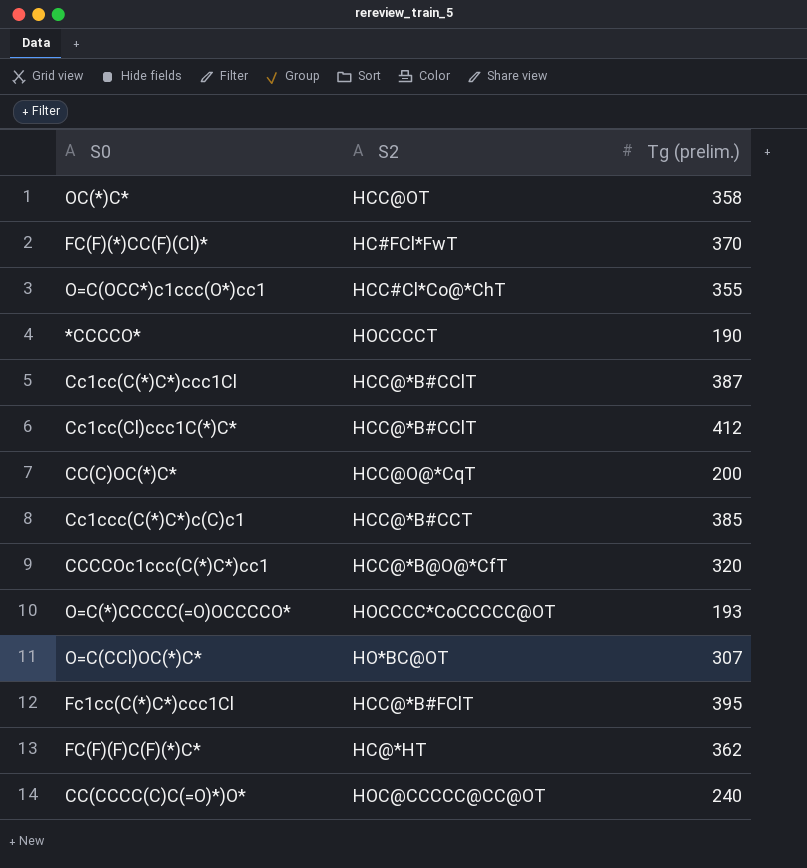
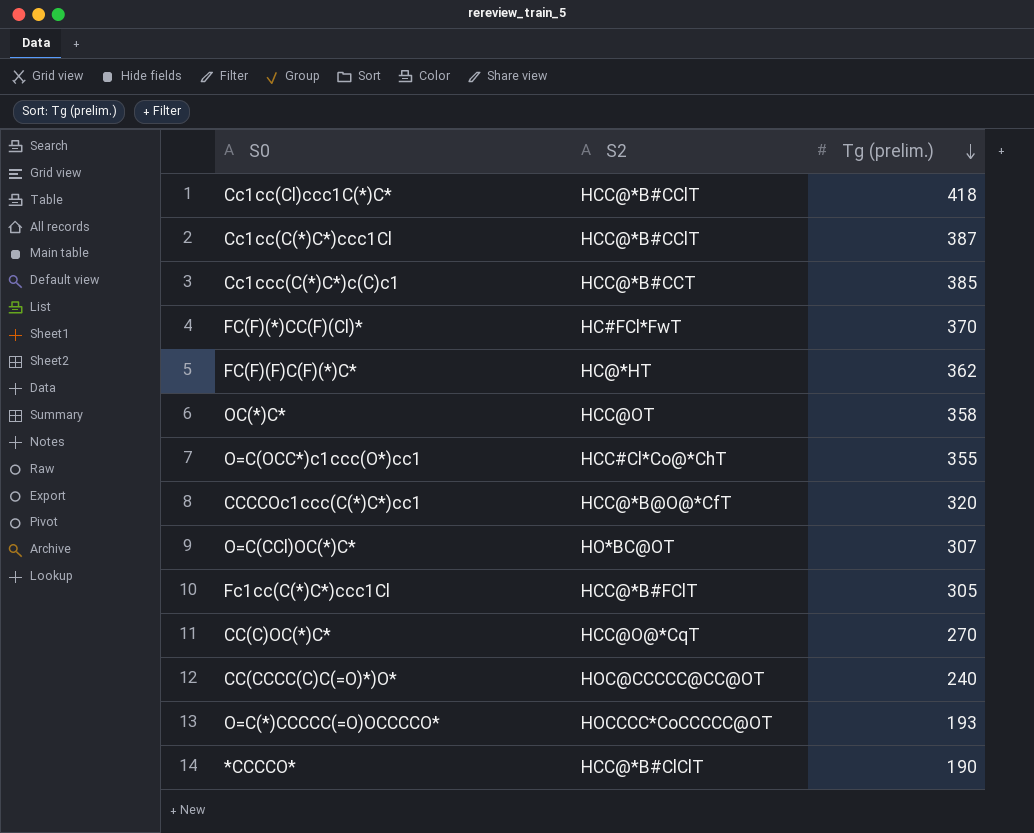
row order: none -> Tg (prelim.) descending
Cc1cc(Cl)ccc1C(*)C* | Tg (prelim.): 412 -> 418
Fc1cc(C(*)C*)ccc1Cl | Tg (prelim.): 395 -> 305
CC(C)OC(*)C* | Tg (prelim.): 200 -> 270
*CCCCO* | S2: HOCCCCT -> HCC@*B#ClClT

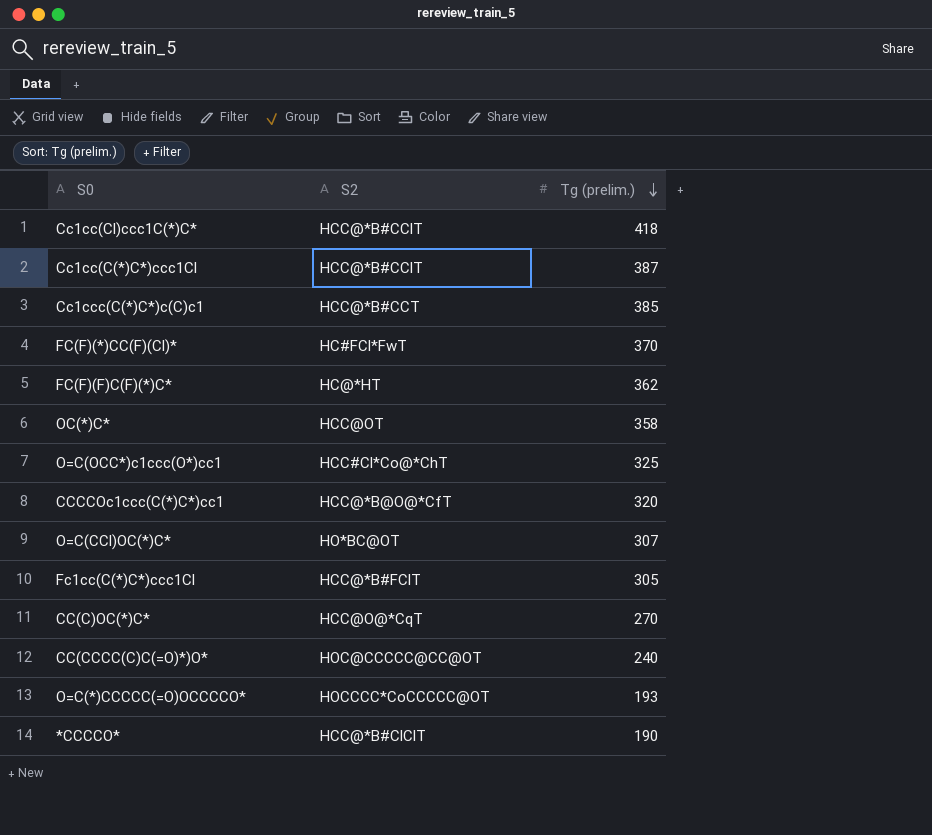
O=C(OCC*)c1ccc(O*)cc1 | Tg (prelim.): 355 -> 325

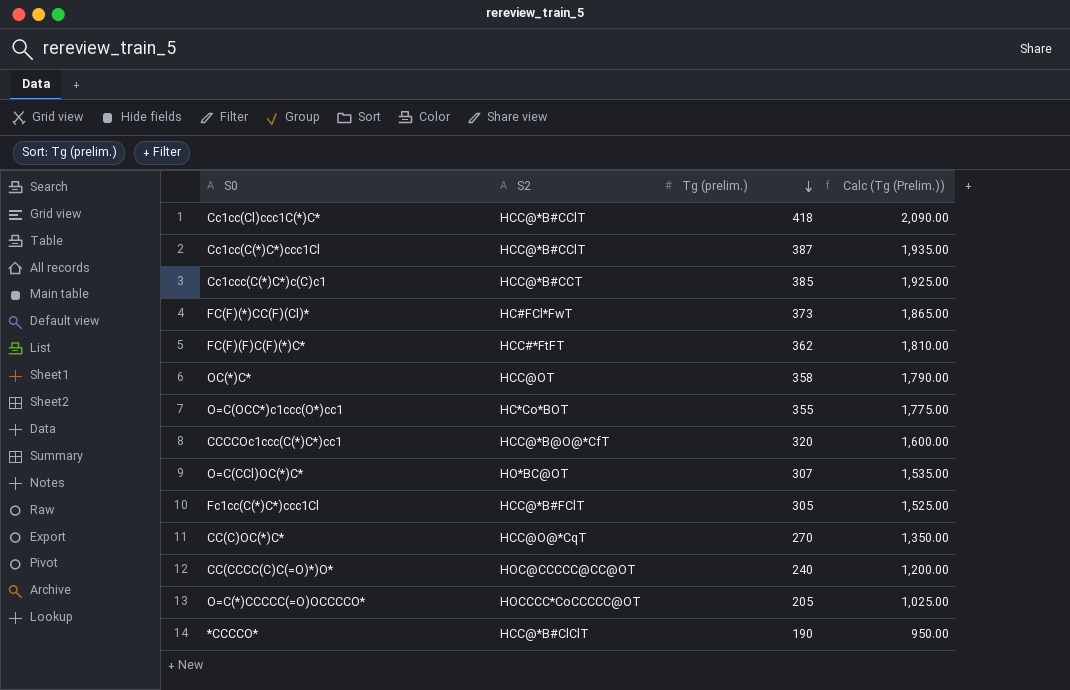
column Calc (Tg (Prelim.)) | formula: none -> [Tg (prelim.)] * 5
FC(F)(*)CC(F)(Cl)* | Tg (prelim.): 370 -> 373
FC(F)(F)C(F)(*)C* | S2: HC@*HT -> HCC#*FtFT
O=C(OCC*)c1ccc(O*)cc1 | S2: HCC#Cl*Co@*ChT -> HC*Co*BOT
O=C(OCC*)c1ccc(O*)cc1 | Tg (prelim.): 325 -> 355
O=C(*)CCCCC(=O)OCCCCO* | Tg (prelim.): 193 -> 205

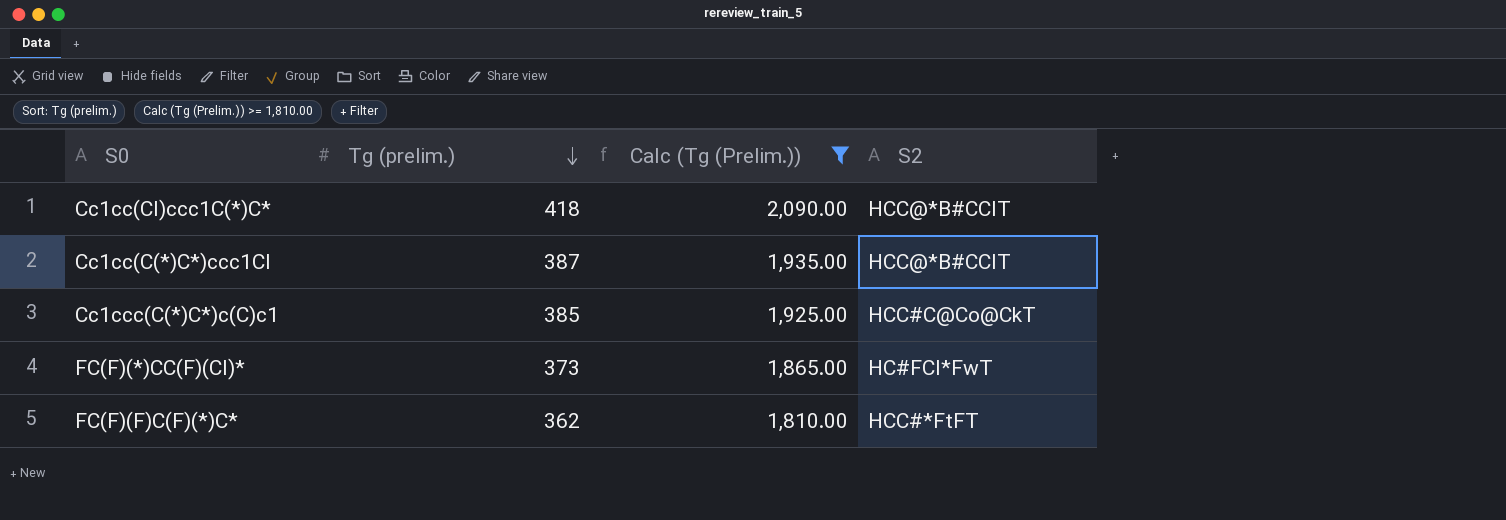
filter: none -> Calc (Tg (Prelim.)) >= 1,810.00
column S2 | position: 2 -> 4
Cc1ccc(C(*)C*)c(C)c1 | S2: HCC@*B#CCT -> HCC#C@Co@CkT

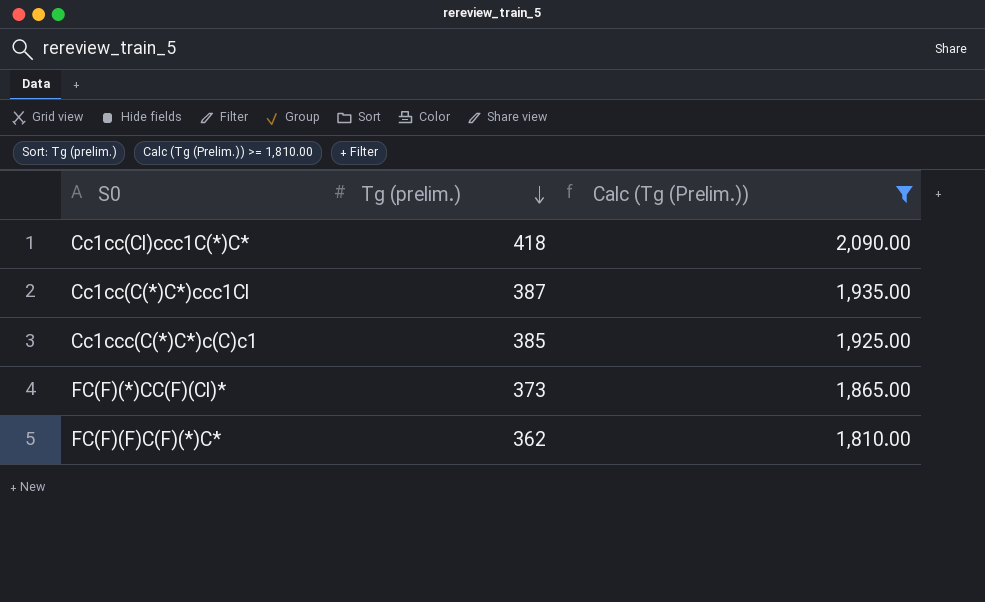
column S2 | position: 4 -> none

